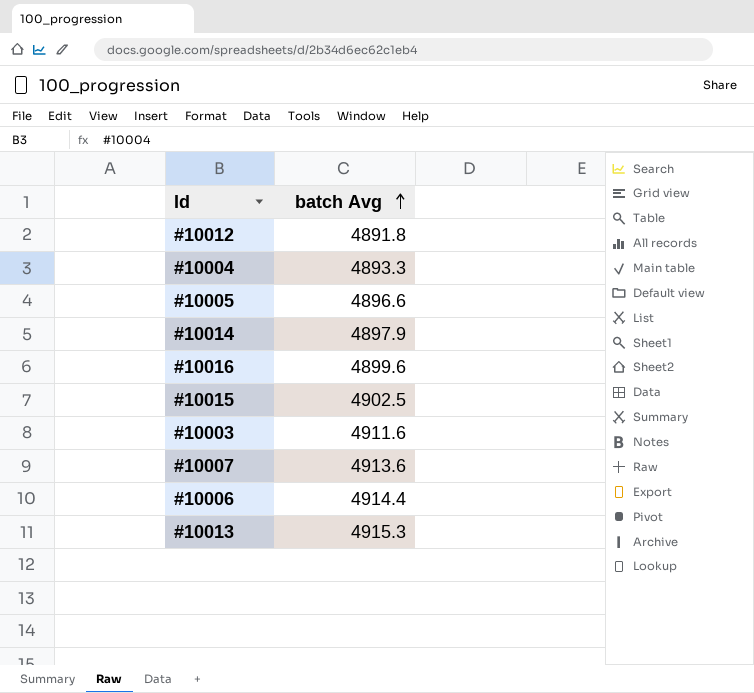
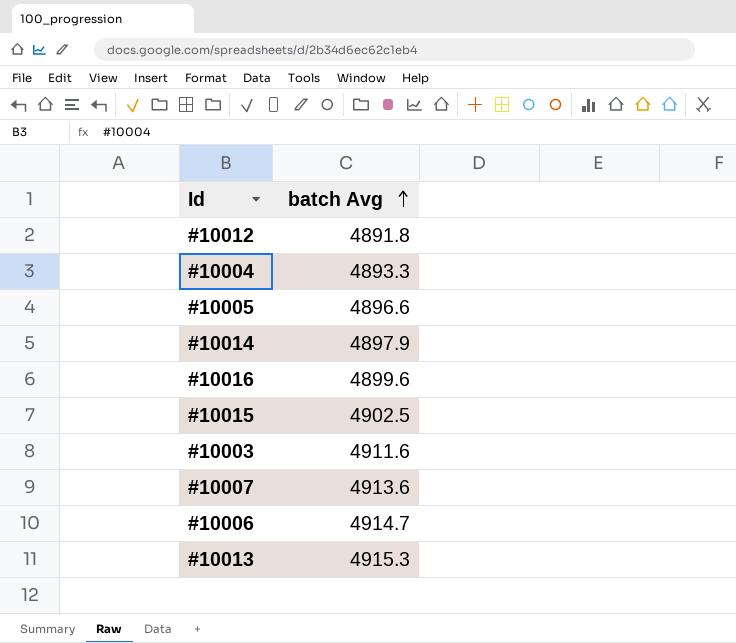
#10006 | batch Avg: 4914.4 -> 4914.7

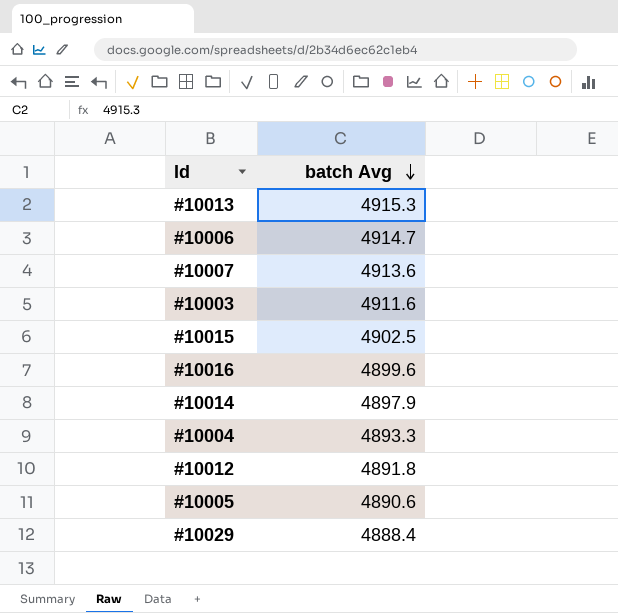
row order: batch Avg ascending -> batch Avg descending
#10005 | batch Avg: 4896.6 -> 4890.6
row #10029: none -> 4888.4

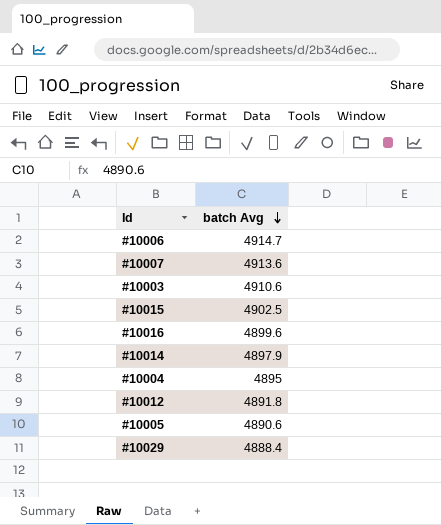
row #10013: 4915.3 -> none
#10003 | batch Avg: 4911.6 -> 4910.6
#10004 | batch Avg: 4893.3 -> 4895

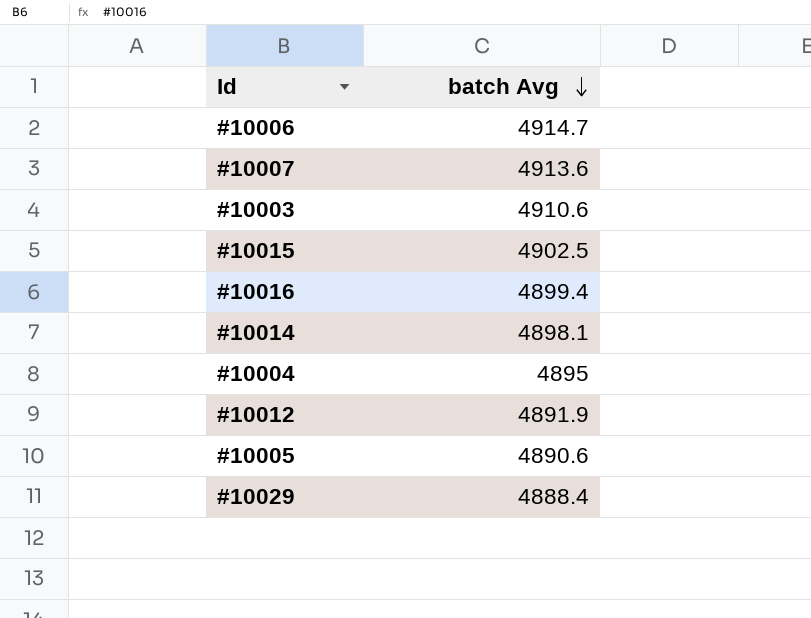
#10016 | batch Avg: 4899.6 -> 4899.4
#10014 | batch Avg: 4897.9 -> 4898.1
#10012 | batch Avg: 4891.8 -> 4891.9

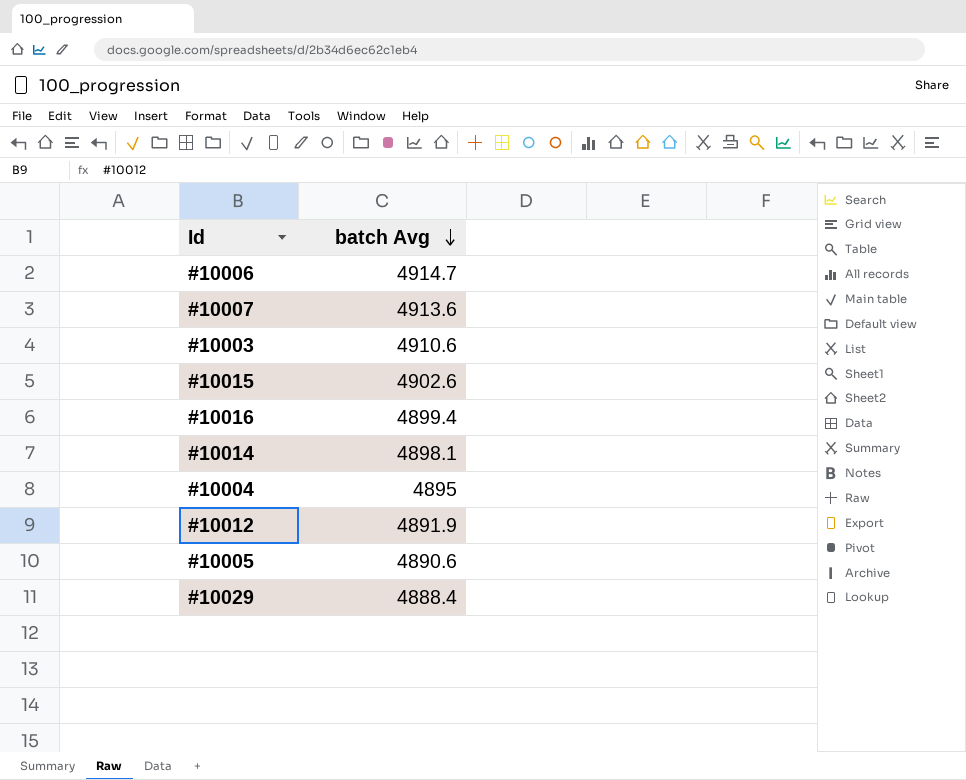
#10015 | batch Avg: 4902.5 -> 4902.6

